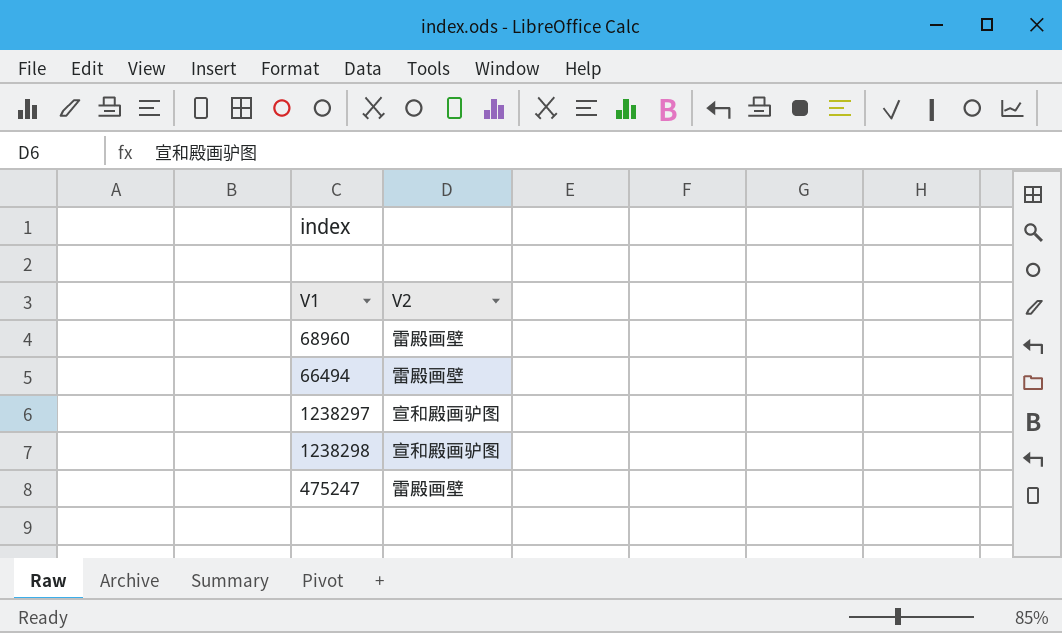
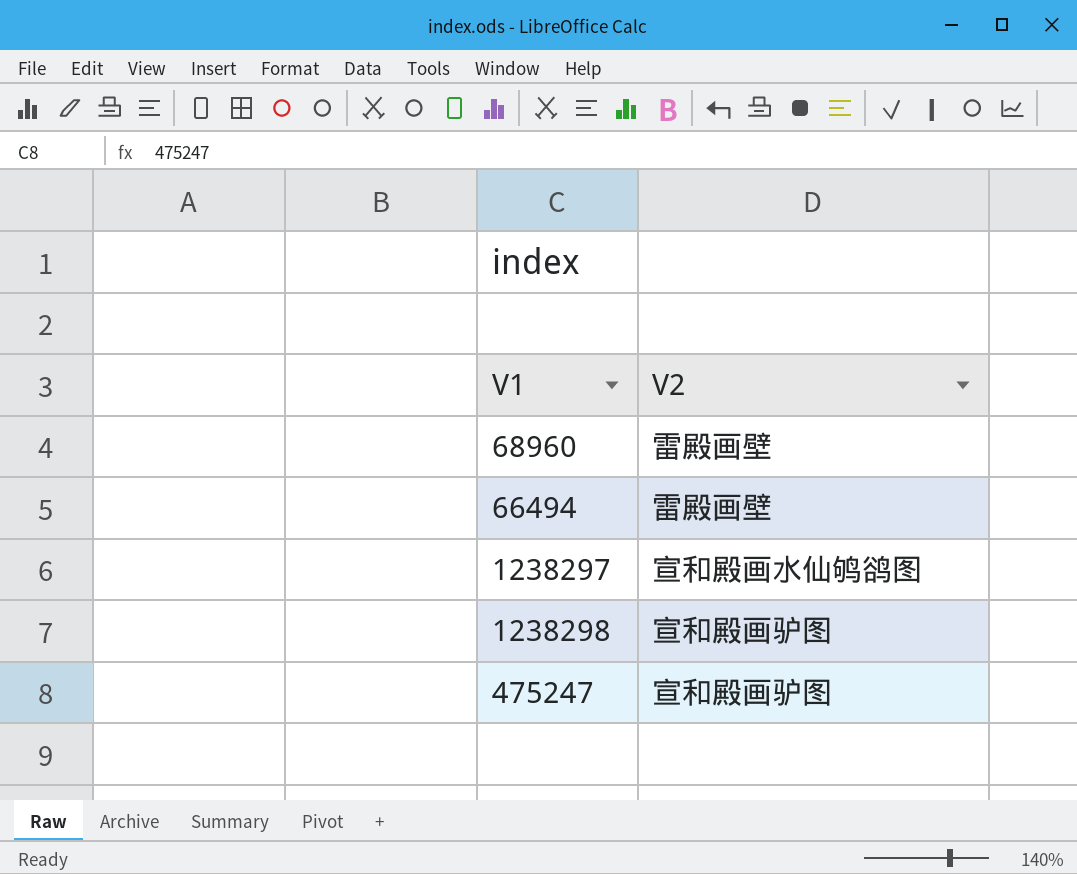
1238297 | V2: 宣和殿画驴图 -> 宣和殿画水仙鸲鹆图
475247 | V2: 雷殿画壁 -> 宣和殿画驴图

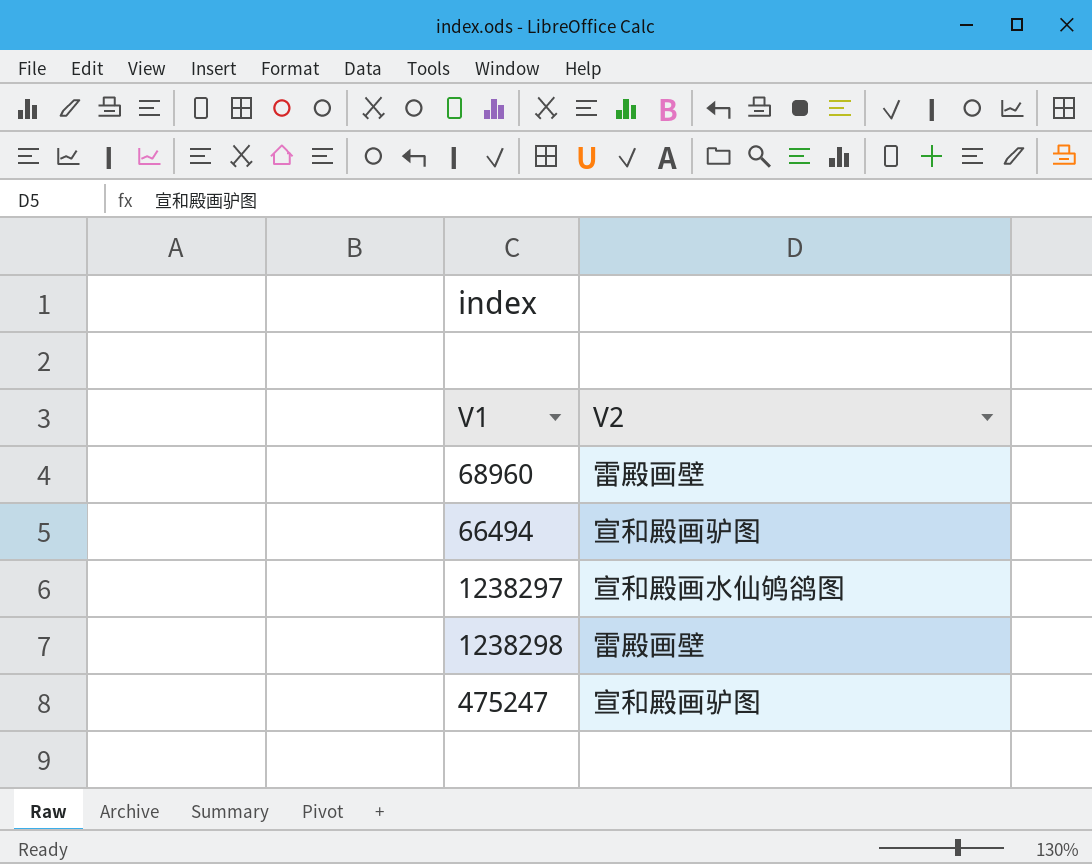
66494 | V2: 雷殿画壁 -> 宣和殿画驴图
1238298 | V2: 宣和殿画驴图 -> 雷殿画壁

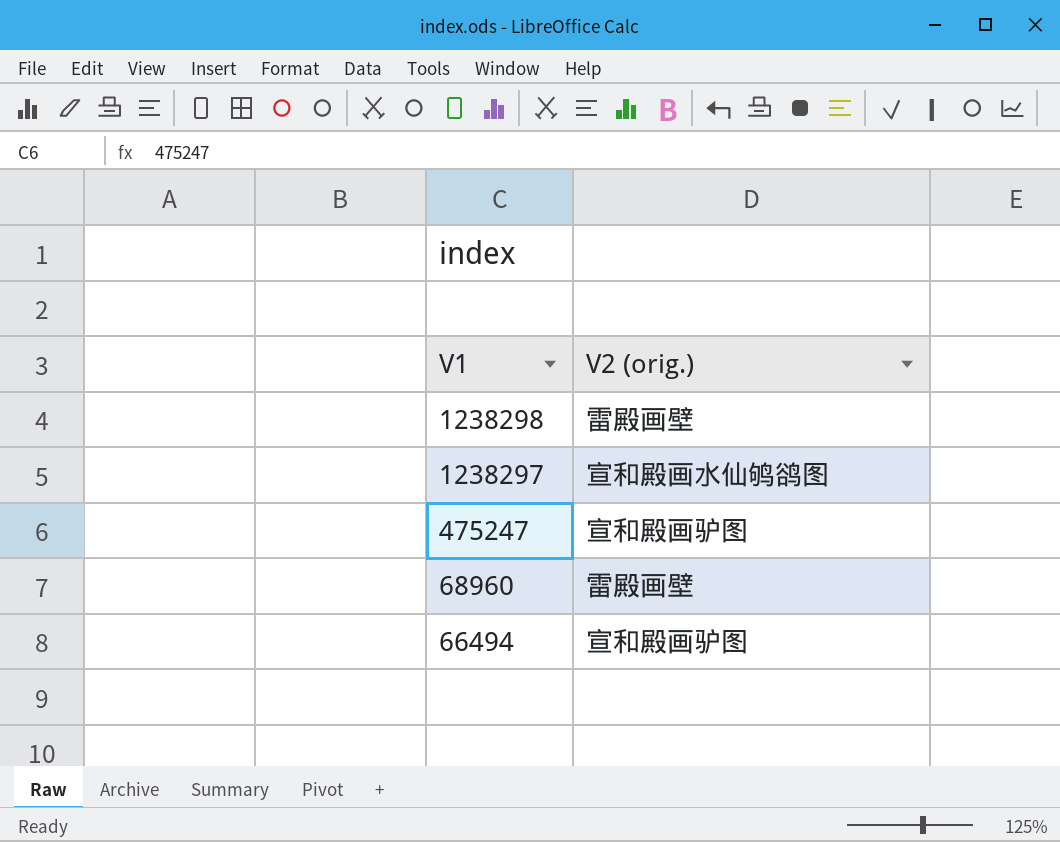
row order: none -> V1 descending
column name: V2 -> V2 (orig.)

